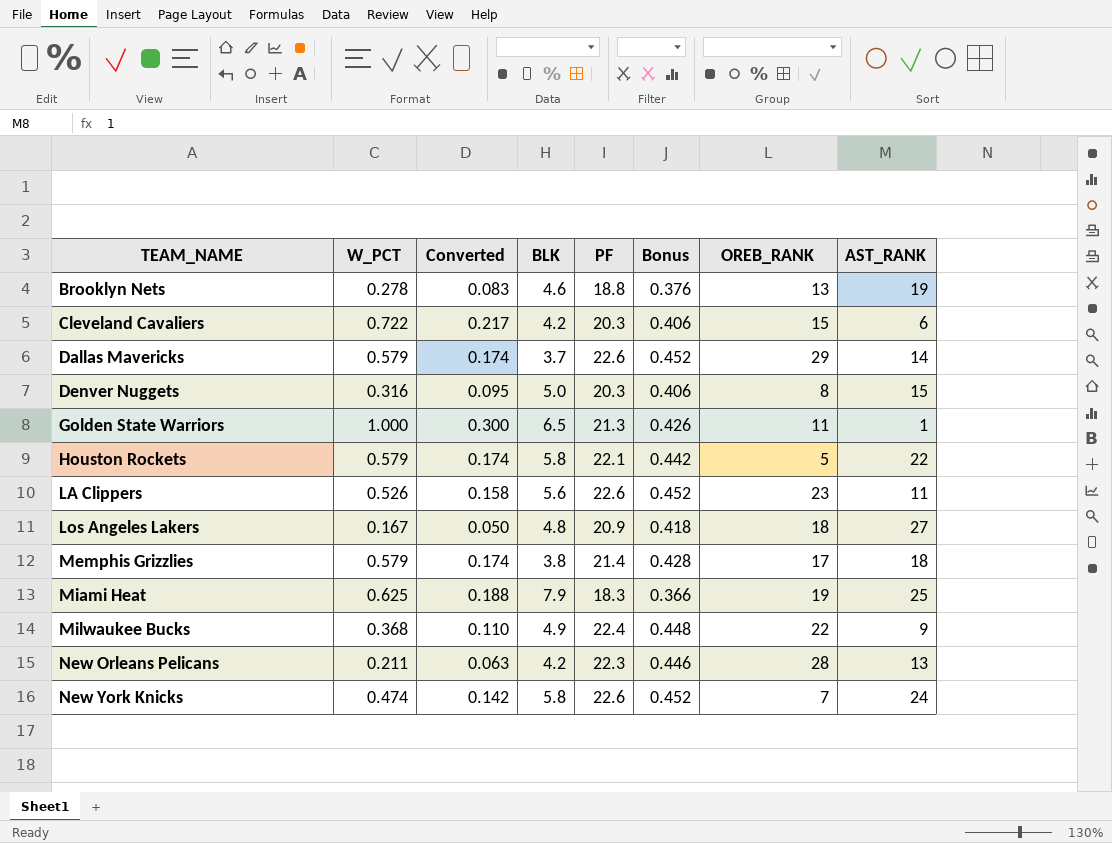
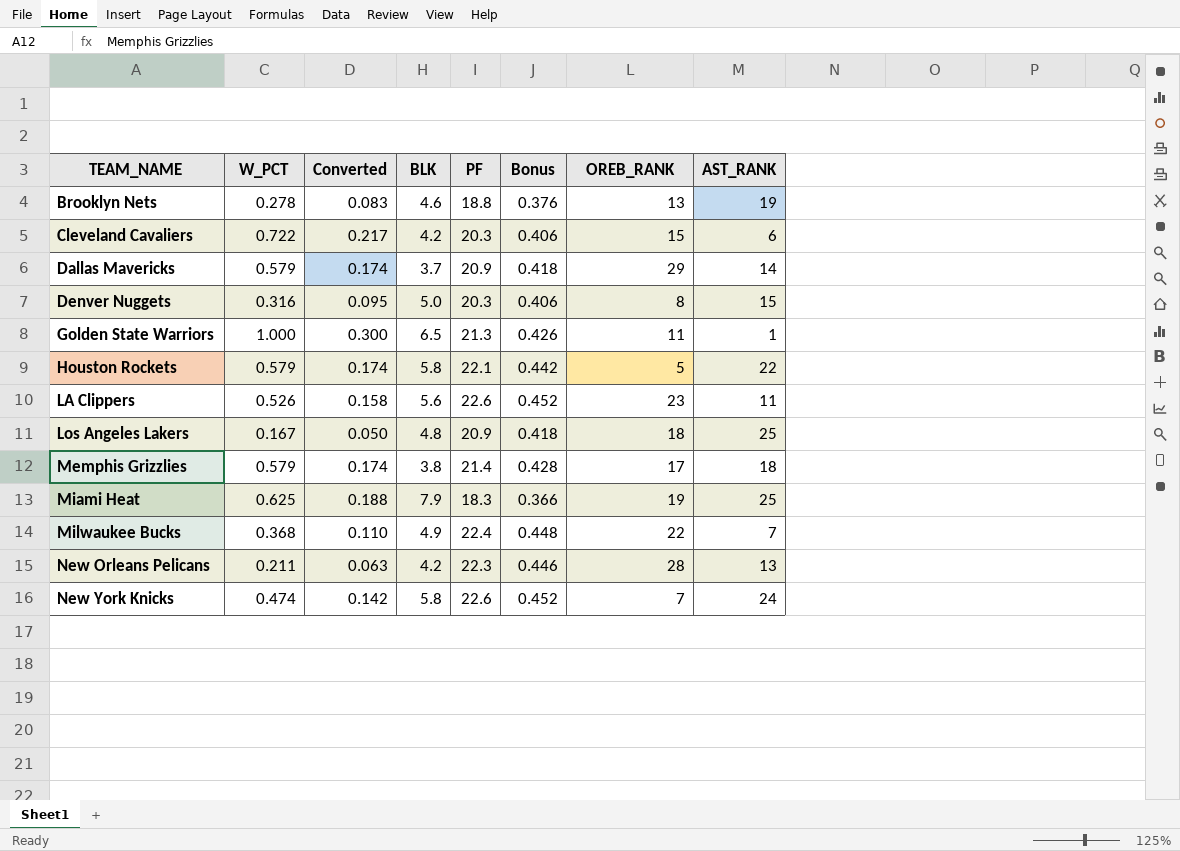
Dallas Mavericks | PF: 22.6 -> 20.9
Dallas Mavericks | Bonus: 0.452 -> 0.418
Los Angeles Lakers | AST_RANK: 27 -> 25
Milwaukee Bucks | AST_RANK: 9 -> 7

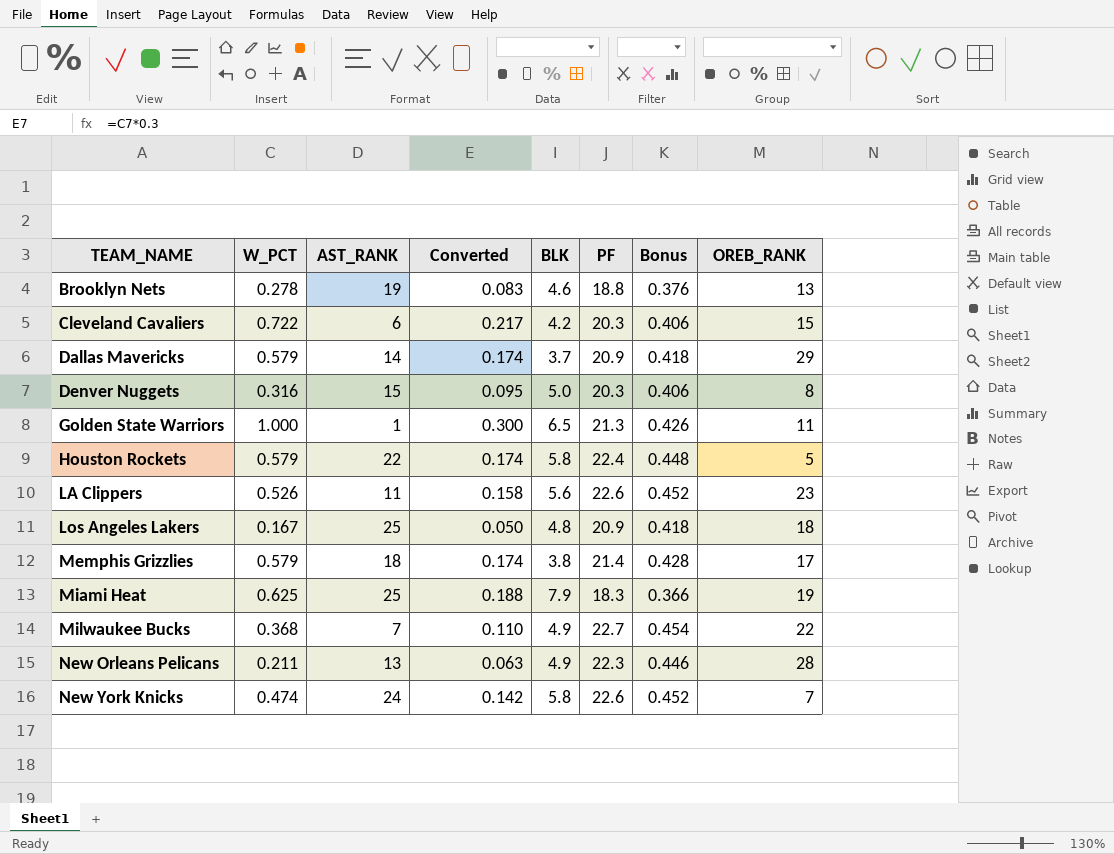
column AST_RANK | position: 8 -> 3
Houston Rockets | PF: 22.1 -> 22.4
Houston Rockets | Bonus: 0.442 -> 0.448
Milwaukee Bucks | PF: 22.4 -> 22.7
Milwaukee Bucks | Bonus: 0.448 -> 0.454
New Orleans Pelicans | BLK: 4.2 -> 4.9

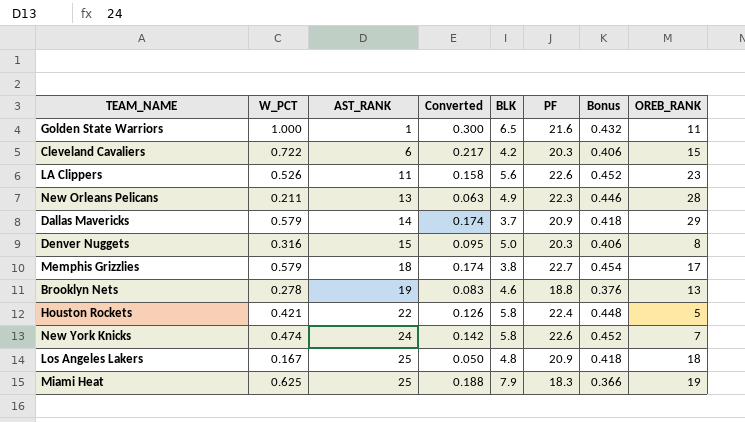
row order: TEAM_NAME ascending -> AST_RANK ascending
row Milwaukee Bucks: 0.368 | 7 | 0.110 | 4.9 | 22.7 | 0.454 | 22 -> none
Golden State Warriors | PF: 21.3 -> 21.6
Golden State Warriors | Bonus: 0.426 -> 0.432
Memphis Grizzlies | PF: 21.4 -> 22.7
Memphis Grizzlies | Bonus: 0.428 -> 0.454
Houston Rockets | W_PCT: 0.579 -> 0.421
Houston Rockets | Converted: 0.174 -> 0.126

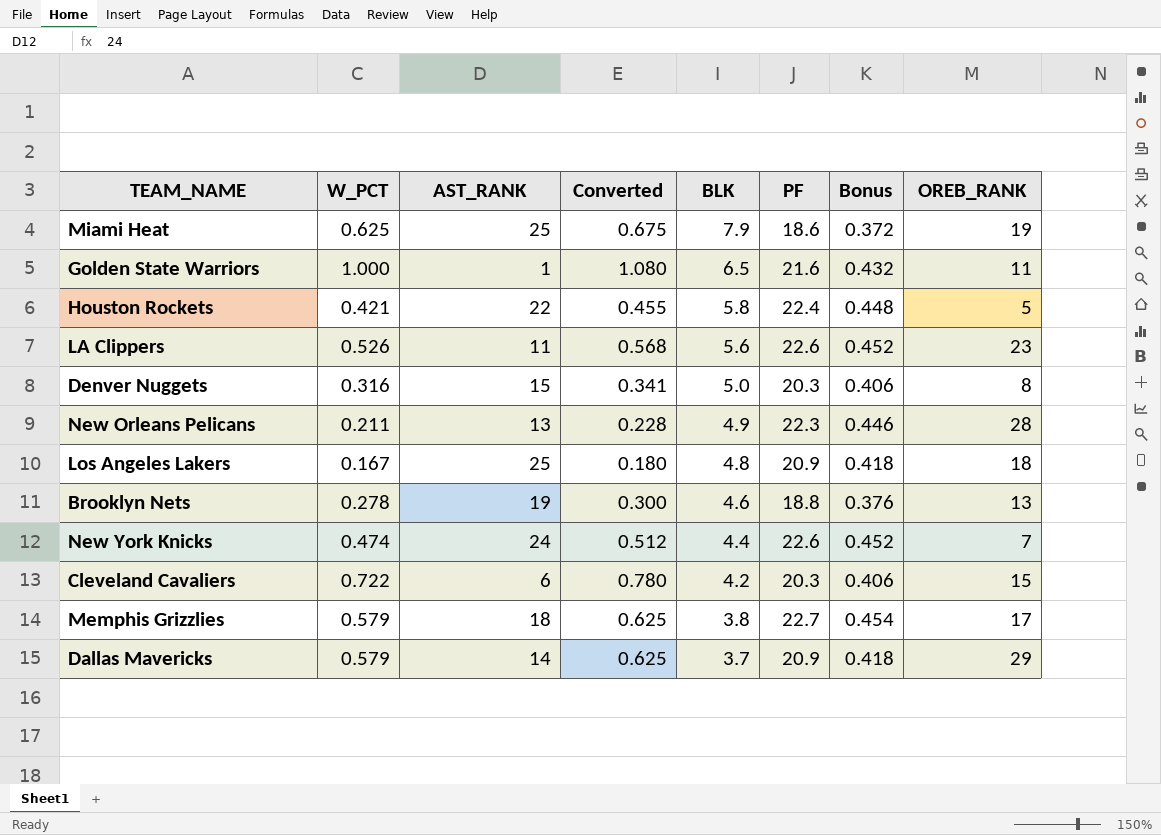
row order: AST_RANK ascending -> BLK descending
column Converted | formula: [W_PCT] * 0.3 -> [W_PCT] * 1.08
Miami Heat | PF: 18.3 -> 18.6
Miami Heat | Bonus: 0.366 -> 0.372
New York Knicks | BLK: 5.8 -> 4.4

